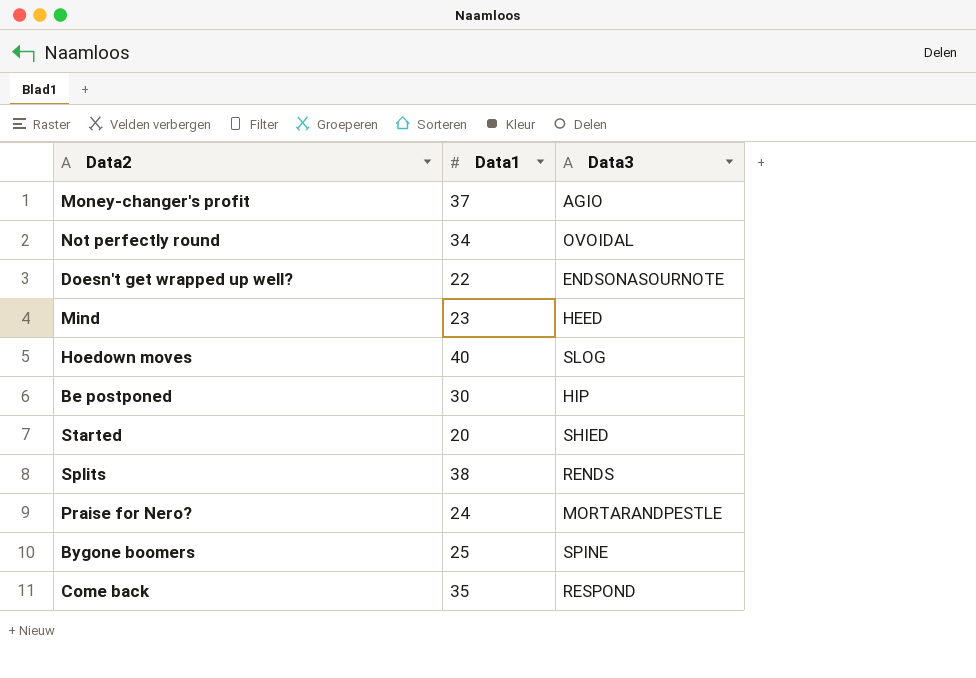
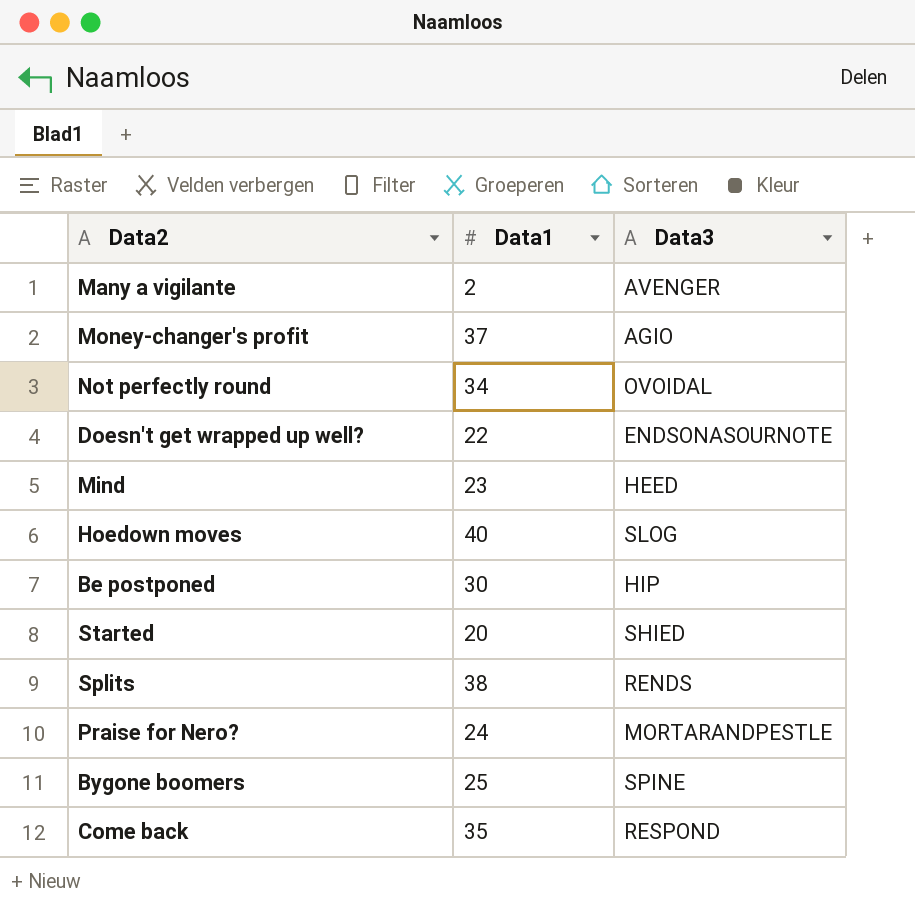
row Many a vigilante: none -> 2 | AVENGER

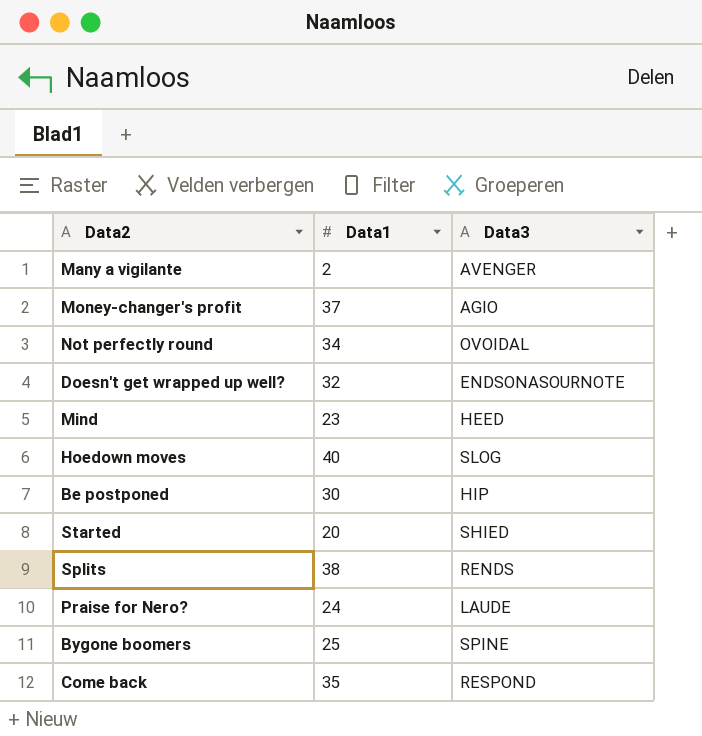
Doesn't get wrapped up well? | Data1: 22 -> 32
Praise for Nero? | Data3: MORTARANDPESTLE -> LAUDE

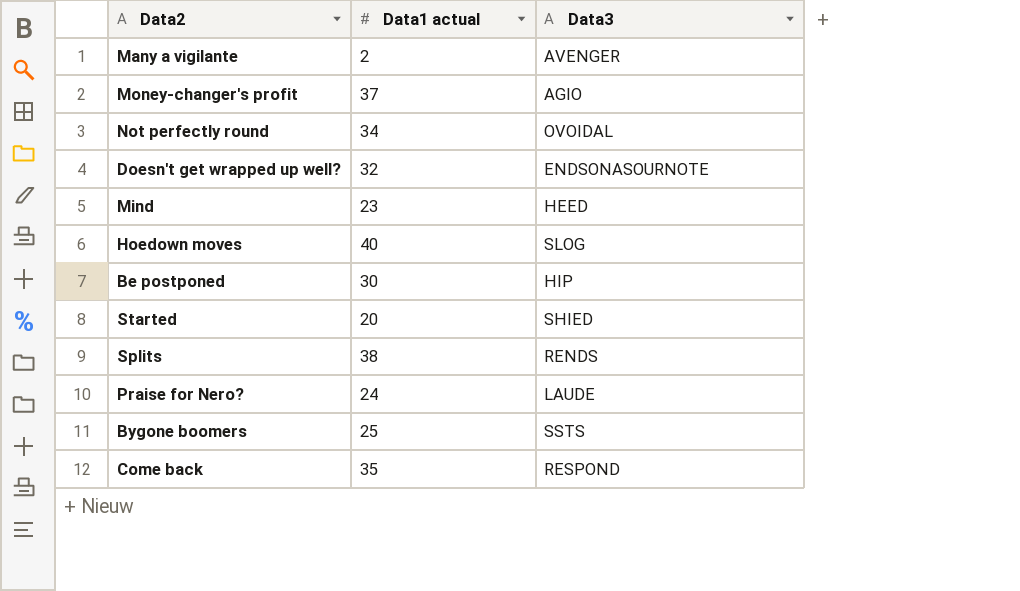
column name: Data1 -> Data1 actual
Bygone boomers | Data3: SPINE -> SSTS

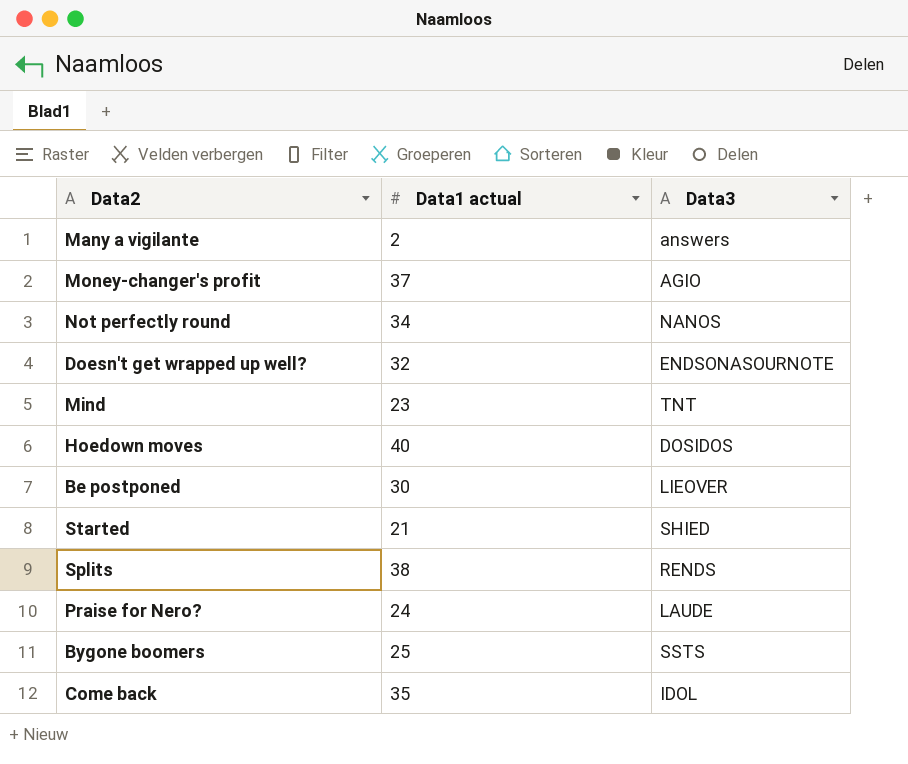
Many a vigilante | Data3: AVENGER -> answers
Not perfectly round | Data3: OVOIDAL -> NANOS
Mind | Data3: HEED -> TNT
Hoedown moves | Data3: SLOG -> DOSIDOS
Be postponed | Data3: HIP -> LIEOVER
Started | Data1 actual: 20 -> 21
Come back | Data3: RESPOND -> IDOL

